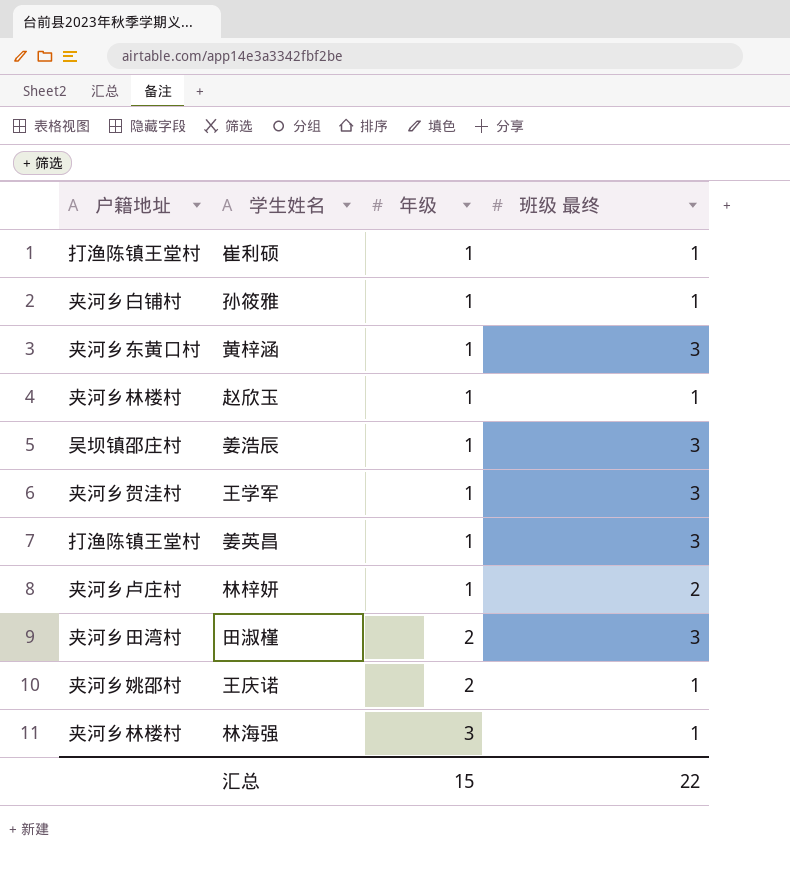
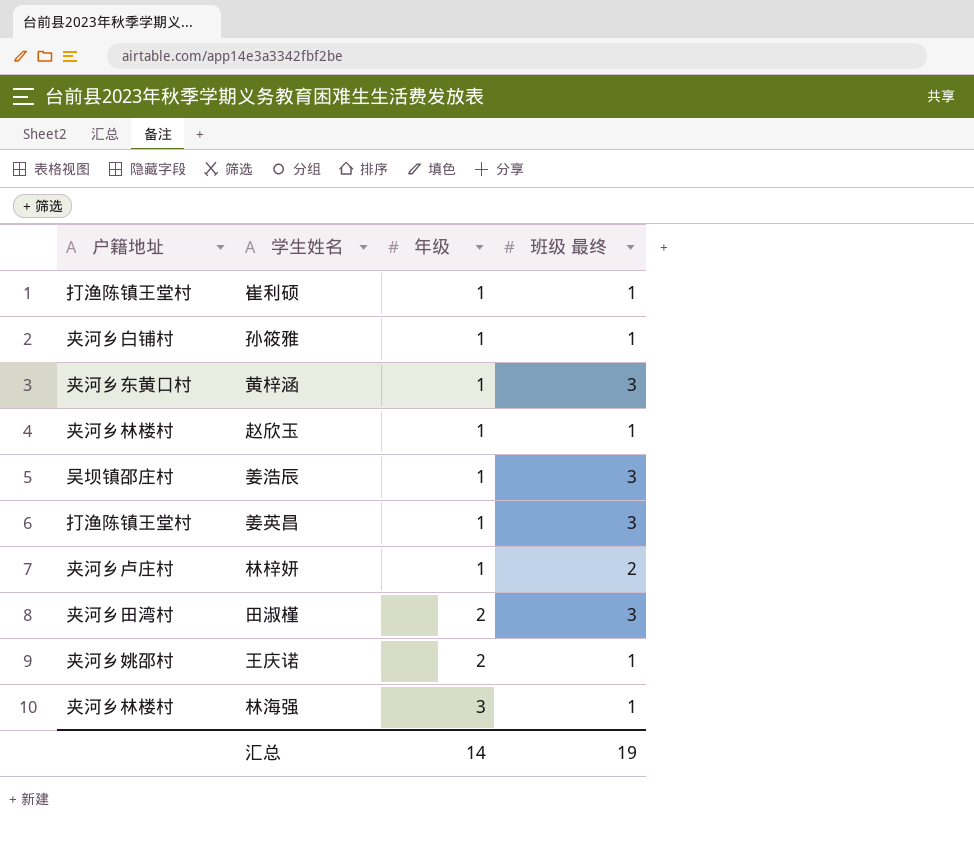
row 王学军: 夹河乡贺洼村 | 1 | 3 -> none
汇总 | 年级: 15 -> 14
汇总 | 班级 最终: 22 -> 19

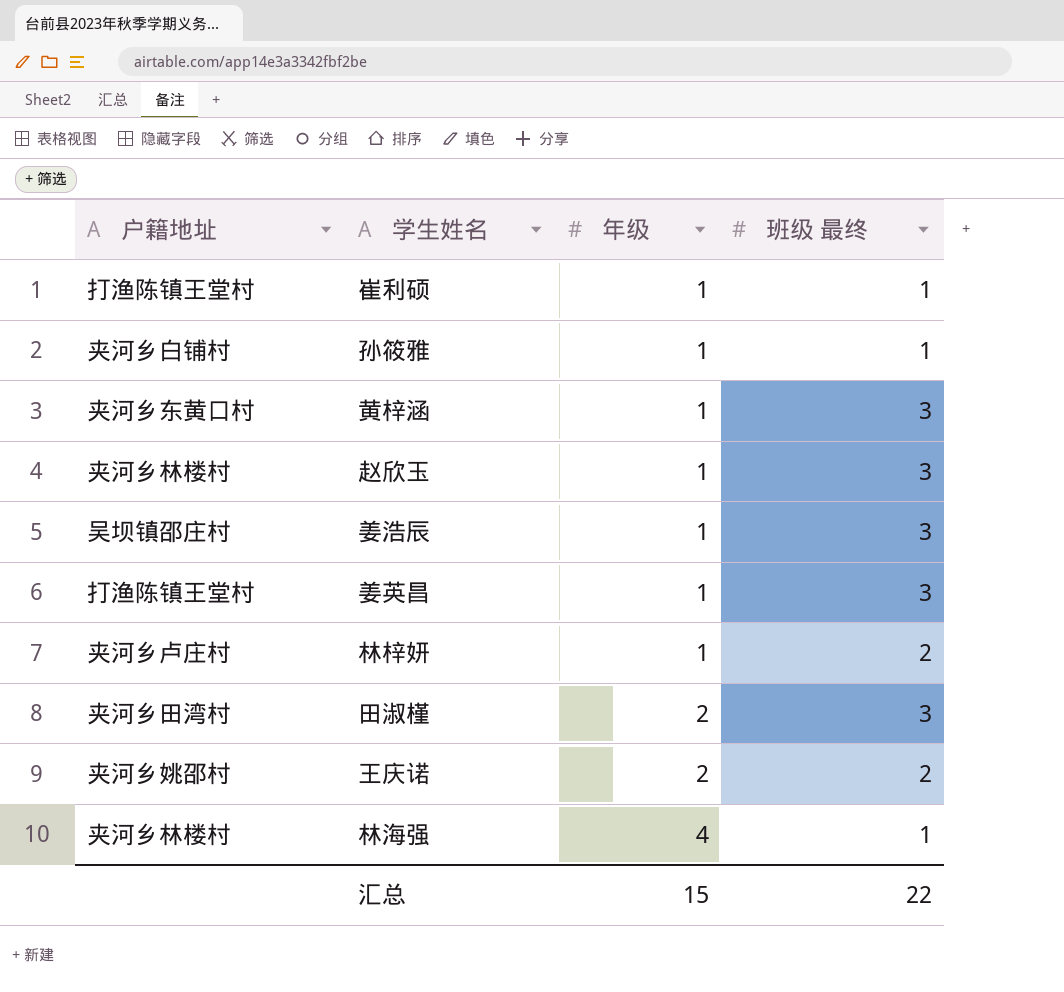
赵欣玉 | 班级 最终: 1 -> 3
王庆诺 | 班级 最终: 1 -> 2
林海强 | 年级: 3 -> 4
汇总 | 年级: 14 -> 15
汇总 | 班级 最终: 19 -> 22

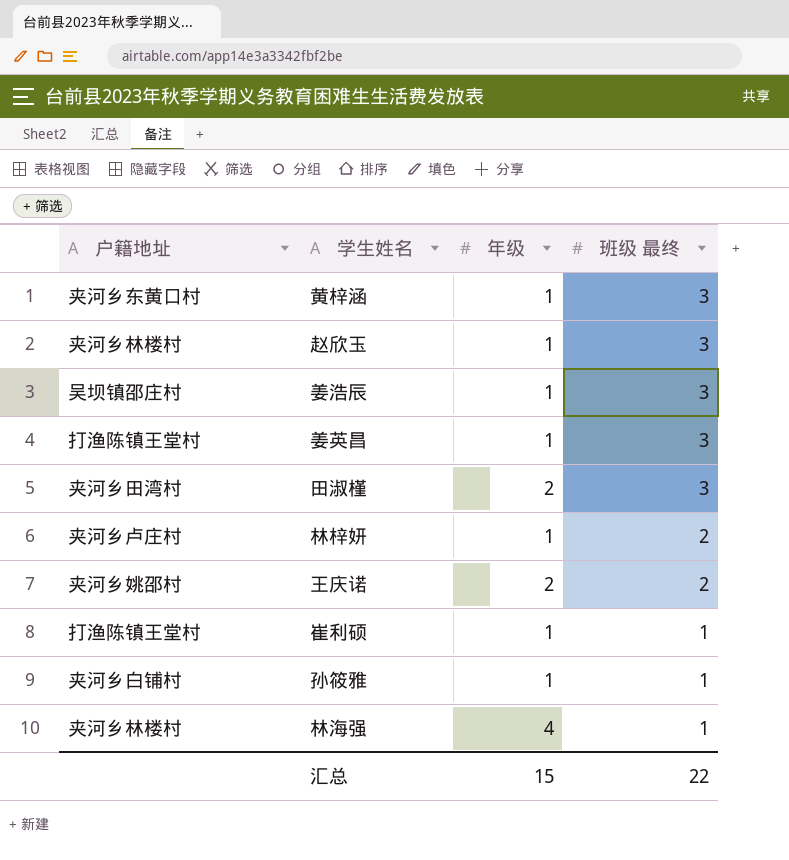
row order: 年级 ascending -> 班级 最终 descending

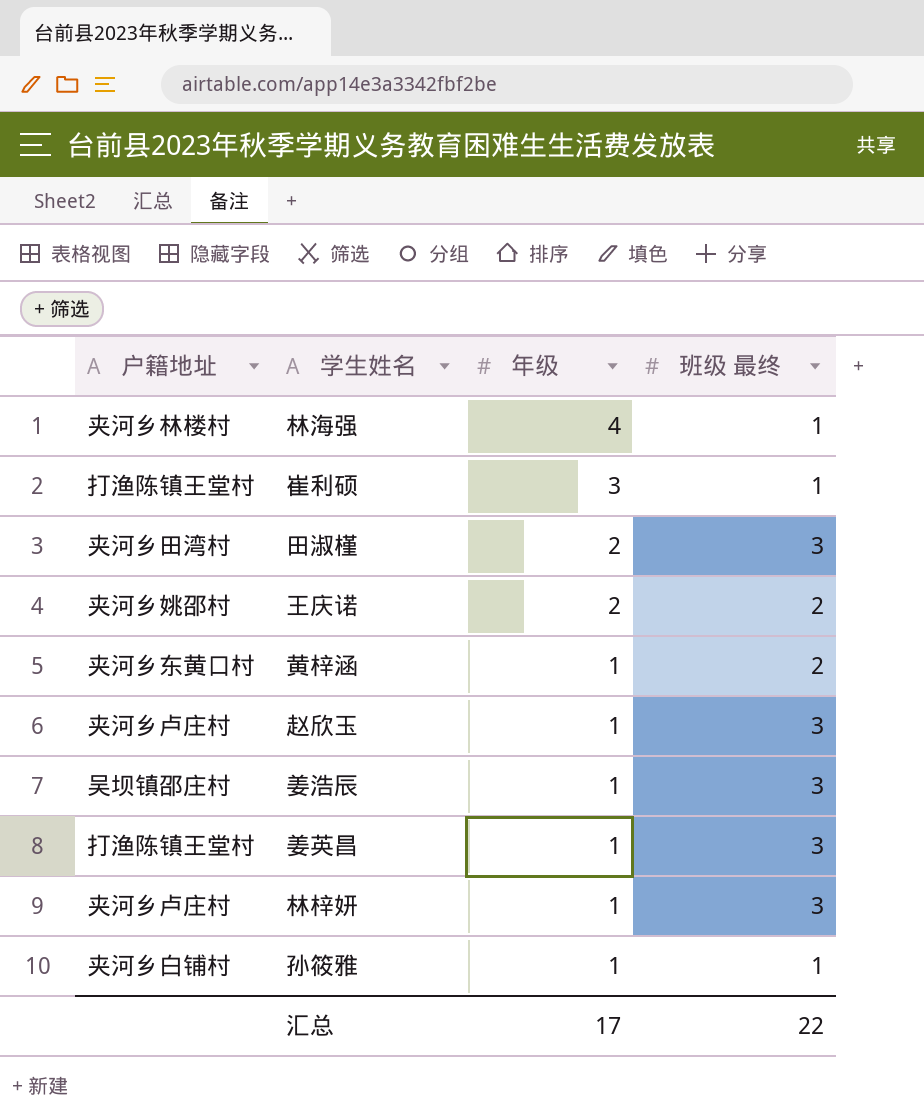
row order: 班级 最终 descending -> 年级 descending
崔利硕 | 年级: 1 -> 3
黄梓涵 | 班级 最终: 3 -> 2
赵欣玉 | 户籍地址: 夹河乡林楼村 -> 夹河乡卢庄村
林梓妍 | 班级 最终: 2 -> 3
汇总 | 年级: 15 -> 17

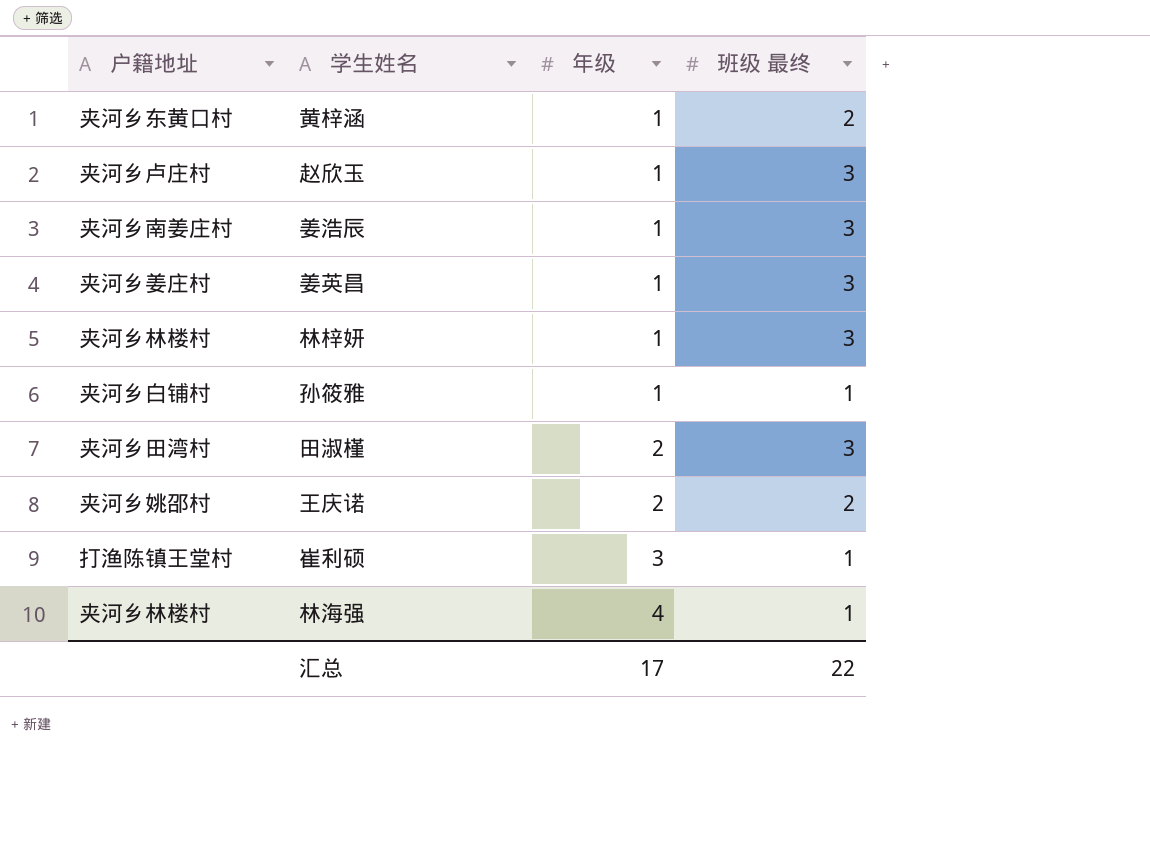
row order: 年级 descending -> 年级 ascending
姜浩辰 | 户籍地址: 吴坝镇邵庄村 -> 夹河乡南姜庄村
姜英昌 | 户籍地址: 打渔陈镇王堂村 -> 夹河乡姜庄村
林梓妍 | 户籍地址: 夹河乡卢庄村 -> 夹河乡林楼村

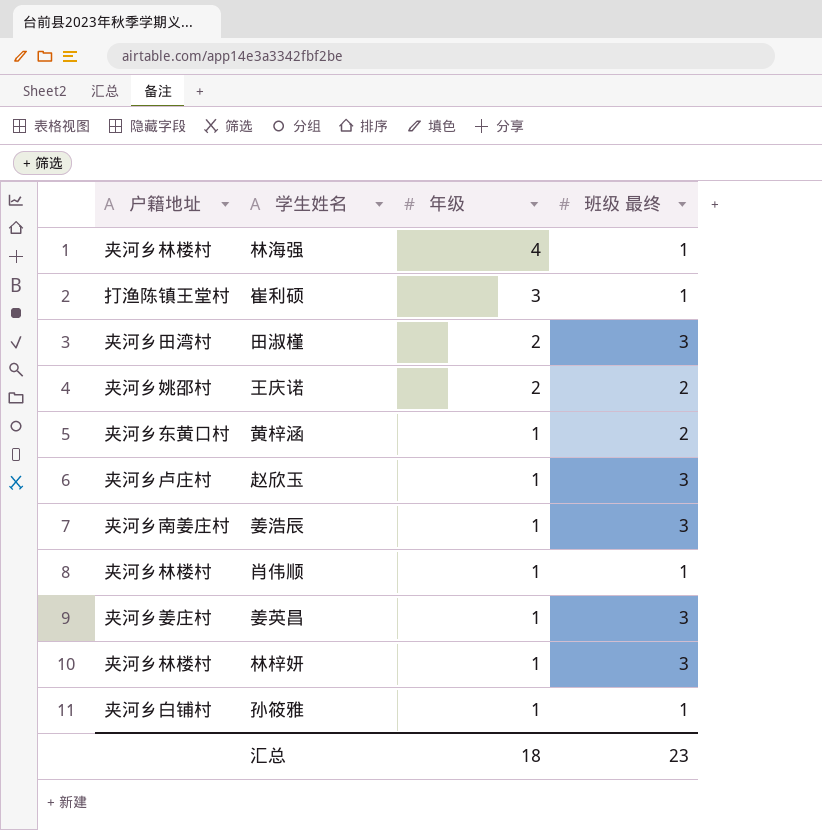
row order: 年级 ascending -> 年级 descending
row 肖伟顺: none -> 夹河乡林楼村 | 1 | 1
汇总 | 年级: 17 -> 18
汇总 | 班级 最终: 22 -> 23

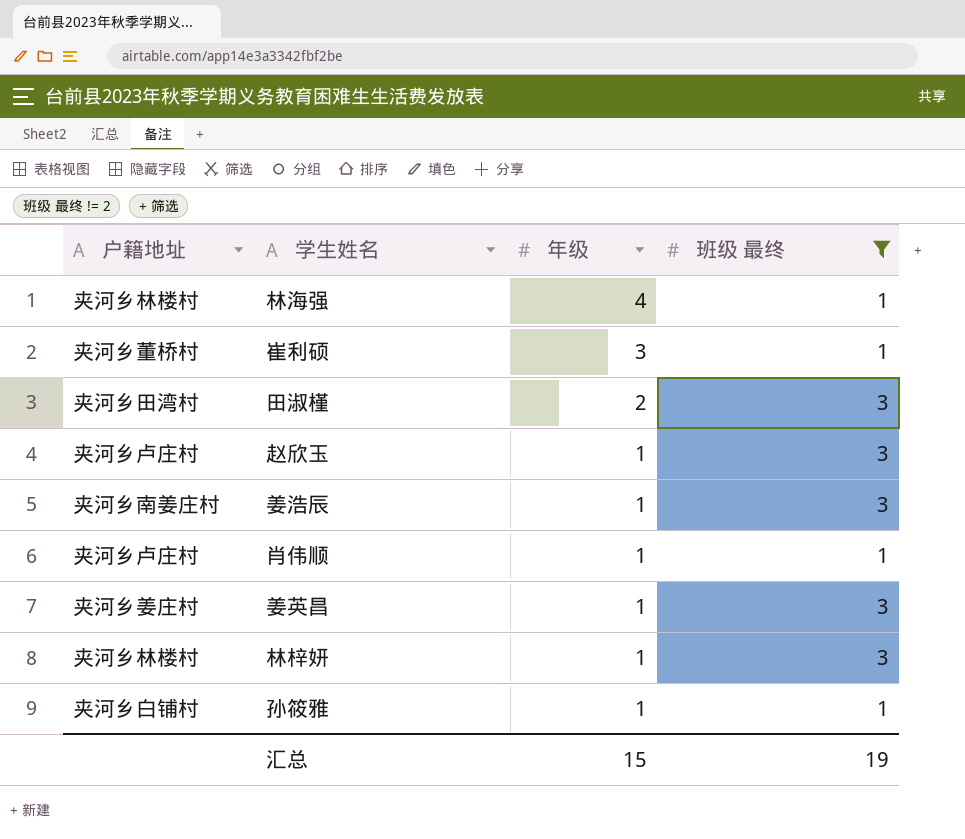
filter: none -> 班级 最终 != 2
崔利硕 | 户籍地址: 打渔陈镇王堂村 -> 夹河乡董桥村
肖伟顺 | 户籍地址: 夹河乡林楼村 -> 夹河乡卢庄村
汇总 | 年级: 18 -> 15
汇总 | 班级 最终: 23 -> 19

